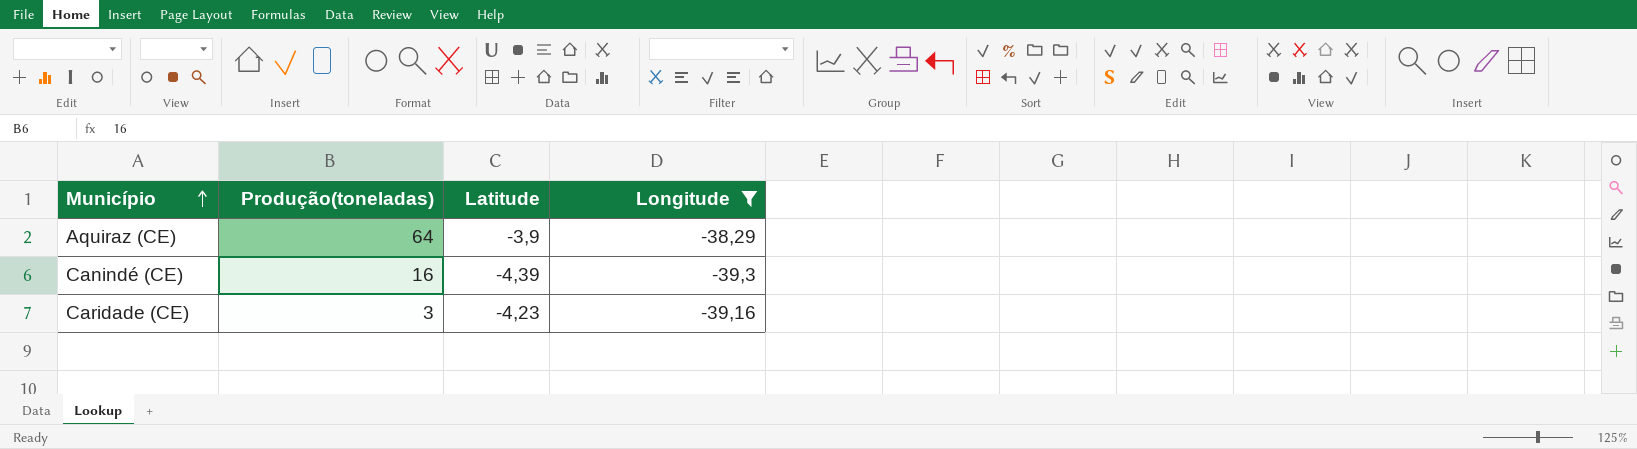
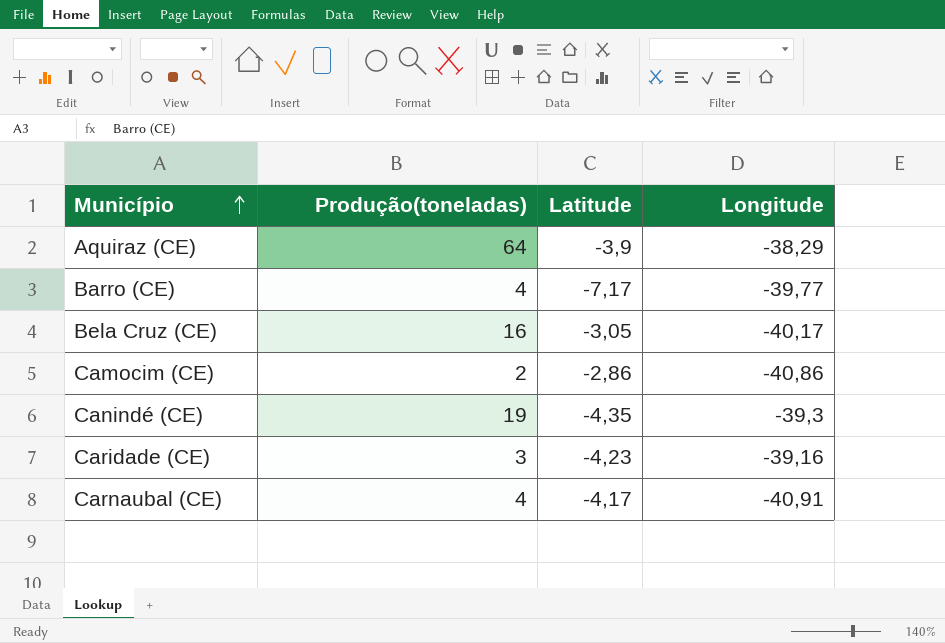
filter: Longitude >= -39,3 -> none
Canindé (CE) | Produção(toneladas): 16 -> 19
Canindé (CE) | Latitude: -4,39 -> -4,35

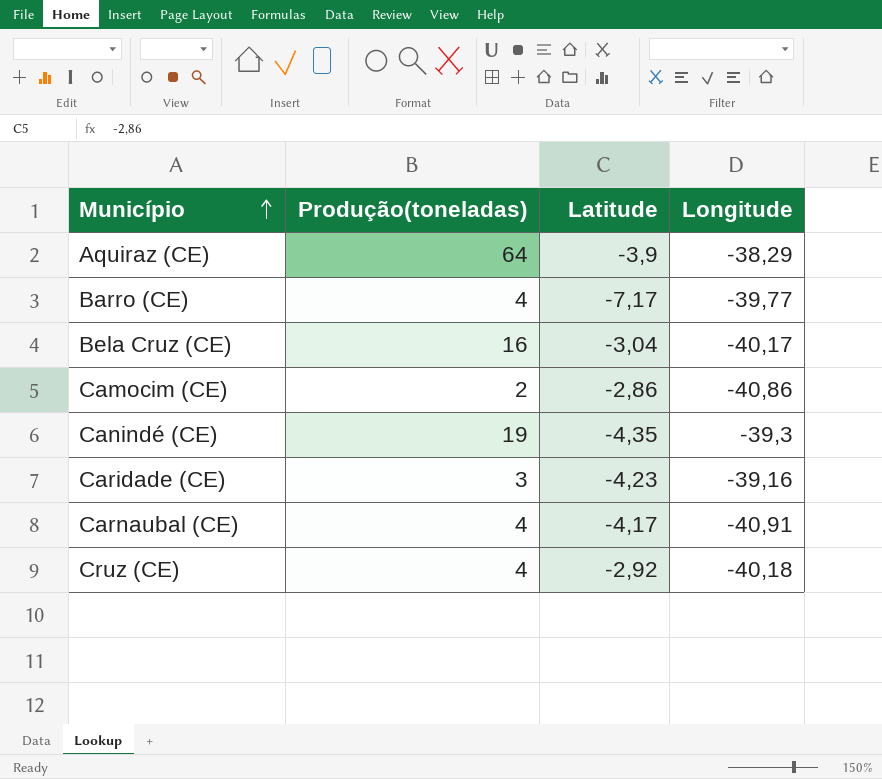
Bela Cruz (CE) | Latitude: -3,05 -> -3,04
row Cruz (CE): none -> 4 | -2,92 | -40,18

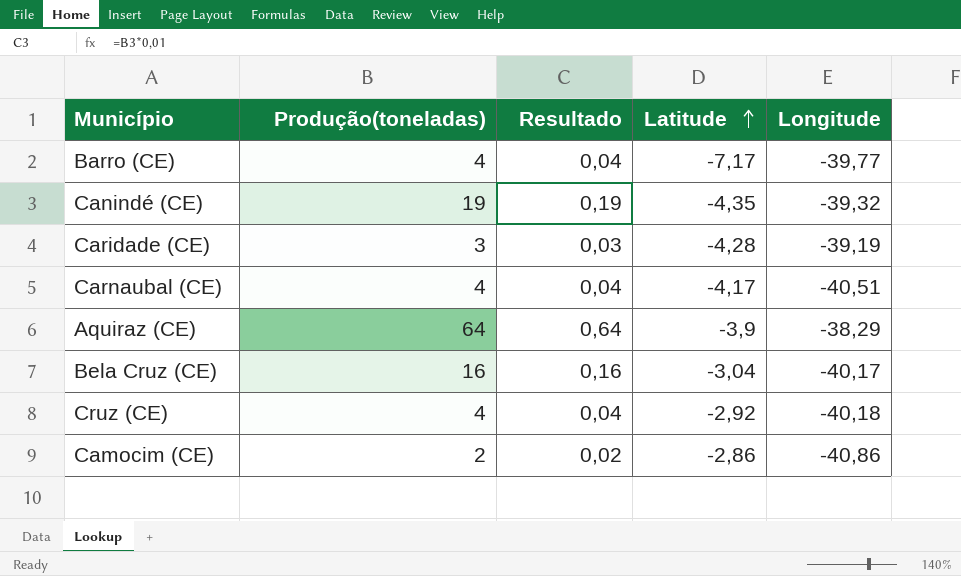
row order: Município ascending -> Latitude ascending
column Resultado | formula: none -> [Produção(toneladas)] * 0,01
Canindé (CE) | Longitude: -39,3 -> -39,32
Caridade (CE) | Latitude: -4,23 -> -4,28
Caridade (CE) | Longitude: -39,16 -> -39,19
Carnaubal (CE) | Longitude: -40,91 -> -40,51

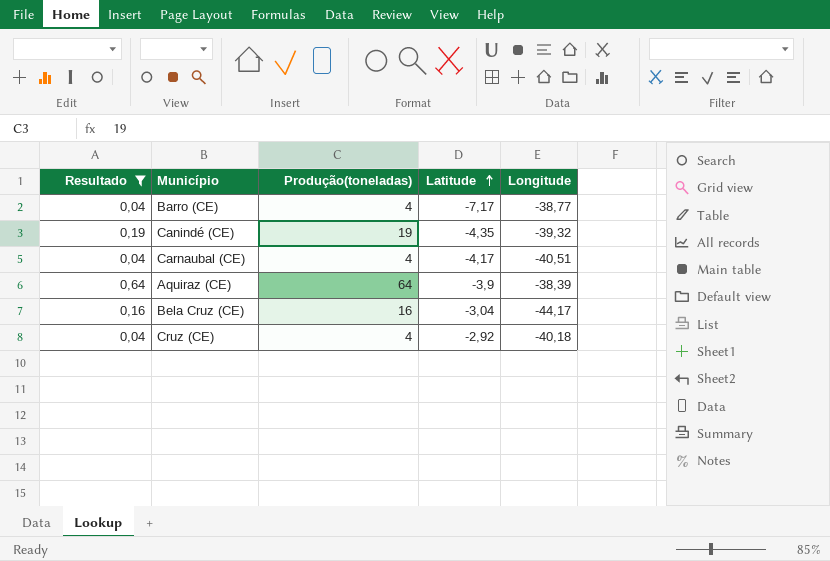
filter: none -> Resultado >= 0,04
column Resultado | position: 3 -> 1
Barro (CE) | Longitude: -39,77 -> -38,77
Aquiraz (CE) | Longitude: -38,29 -> -38,39
Bela Cruz (CE) | Longitude: -40,17 -> -44,17

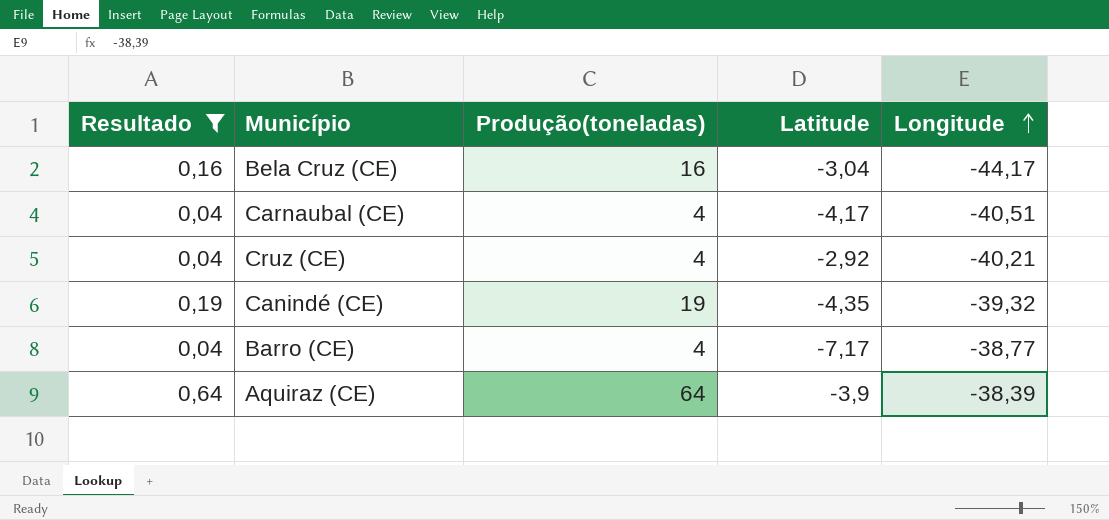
row order: Latitude ascending -> Longitude ascending
Cruz (CE) | Longitude: -40,18 -> -40,21

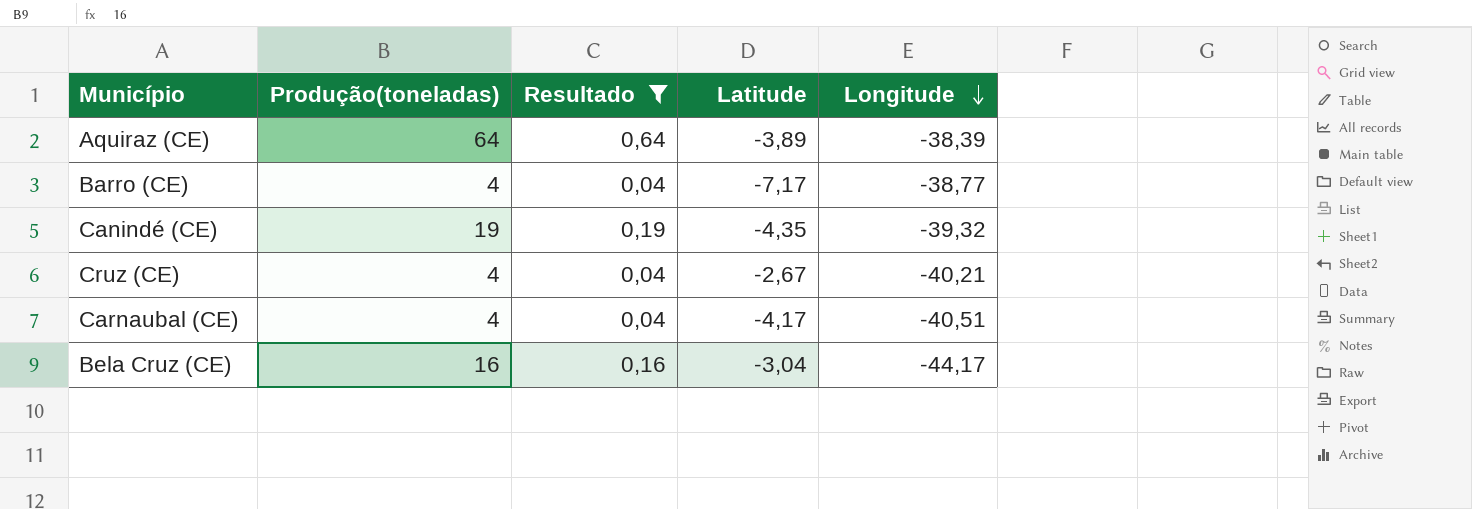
row order: Longitude ascending -> Longitude descending
column Resultado | position: 1 -> 3
Aquiraz (CE) | Latitude: -3,9 -> -3,89
Cruz (CE) | Latitude: -2,92 -> -2,67

